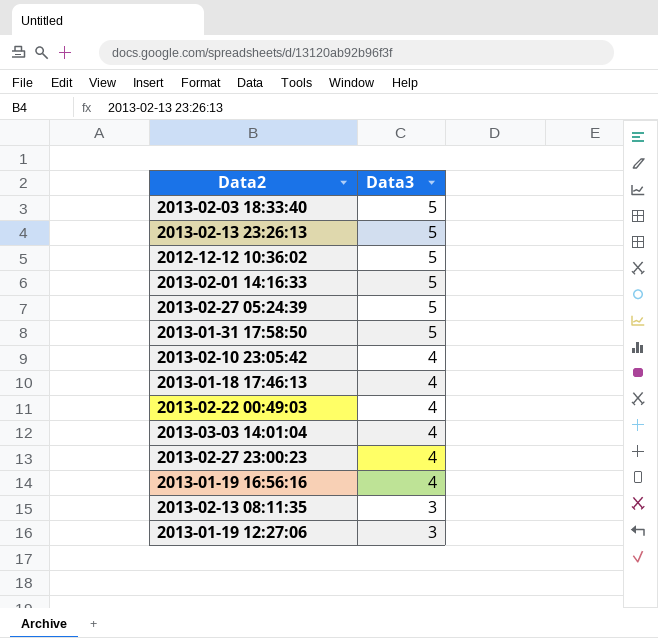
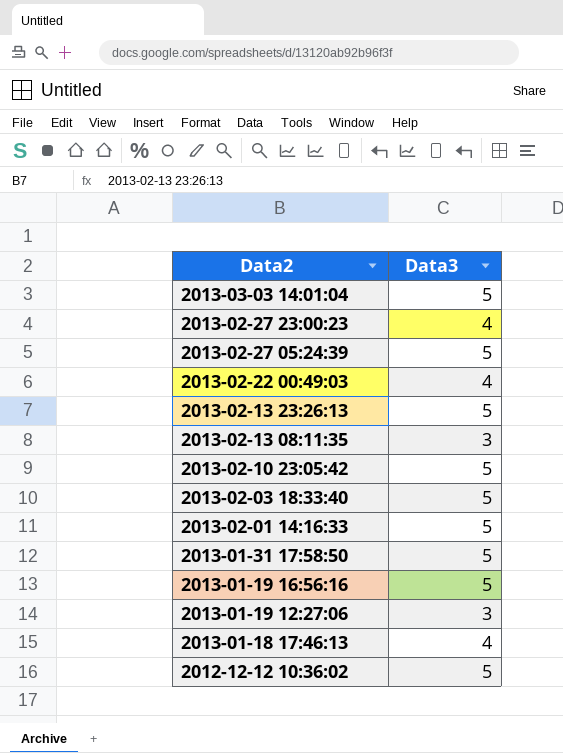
row order: Data3 descending -> Data2 descending
2013-03-03 14:01:04 | Data3: 4 -> 5
2013-02-10 23:05:42 | Data3: 4 -> 5
2013-01-19 16:56:16 | Data3: 4 -> 5

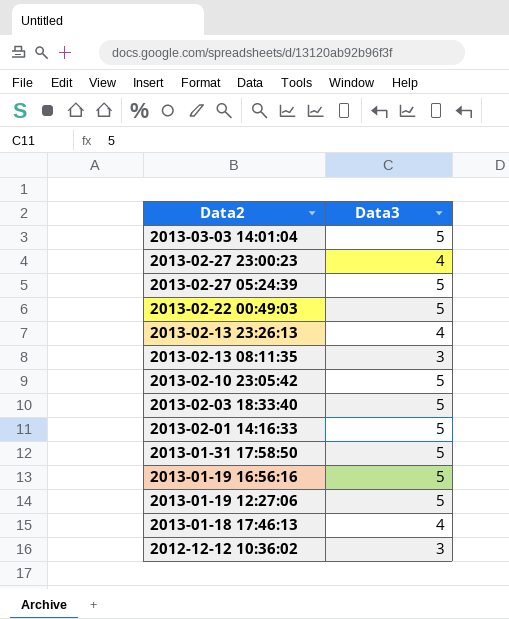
2013-02-22 00:49:03 | Data3: 4 -> 5
2013-02-13 23:26:13 | Data3: 5 -> 4
2013-01-19 12:27:06 | Data3: 3 -> 5
2012-12-12 10:36:02 | Data3: 5 -> 3

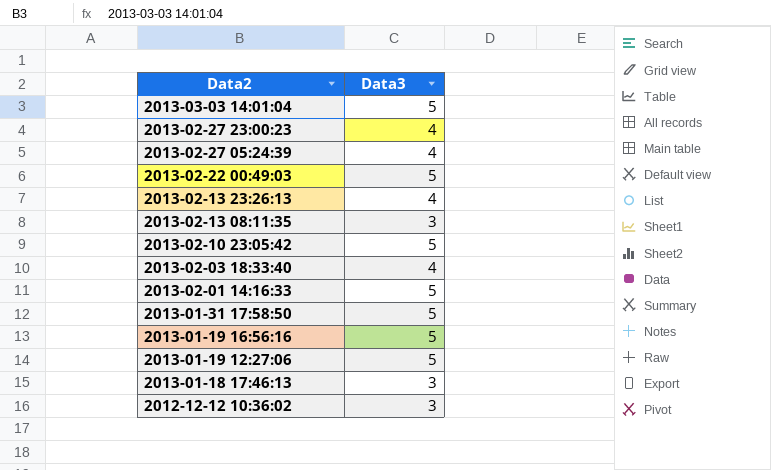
2013-02-27 05:24:39 | Data3: 5 -> 4
2013-02-03 18:33:40 | Data3: 5 -> 4
2013-01-18 17:46:13 | Data3: 4 -> 3

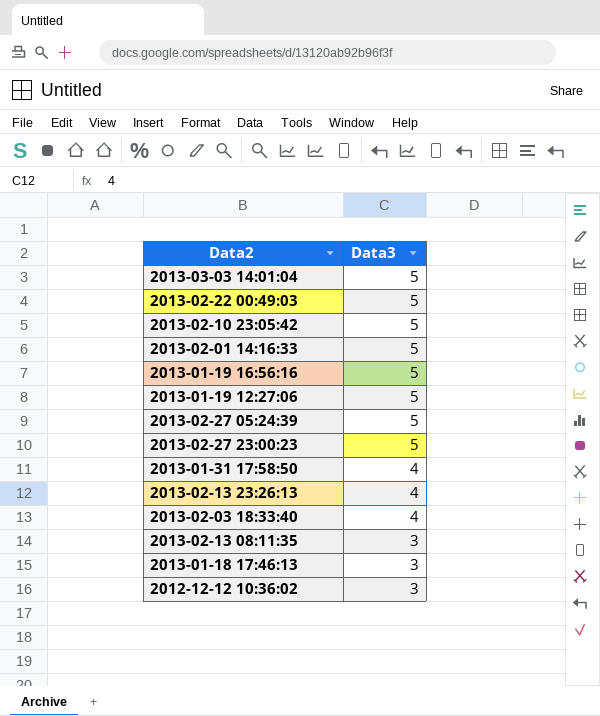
row order: Data2 descending -> Data3 descending
2013-02-27 05:24:39 | Data3: 4 -> 5
2013-02-27 23:00:23 | Data3: 4 -> 5
2013-01-31 17:58:50 | Data3: 5 -> 4

